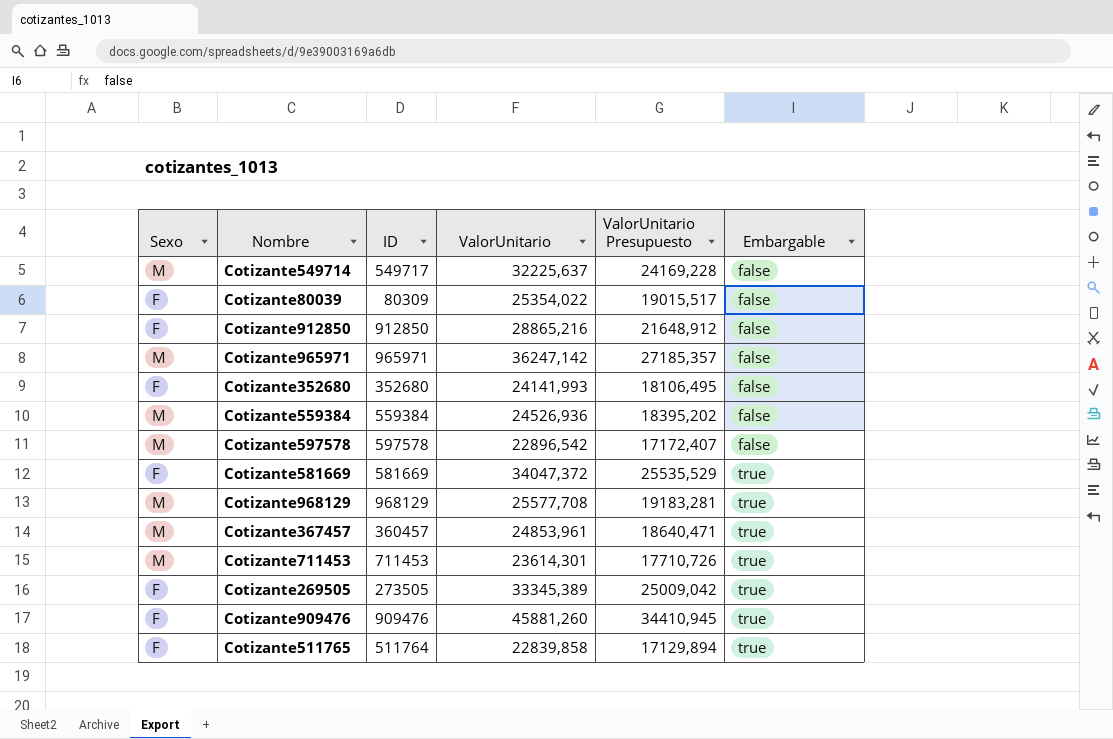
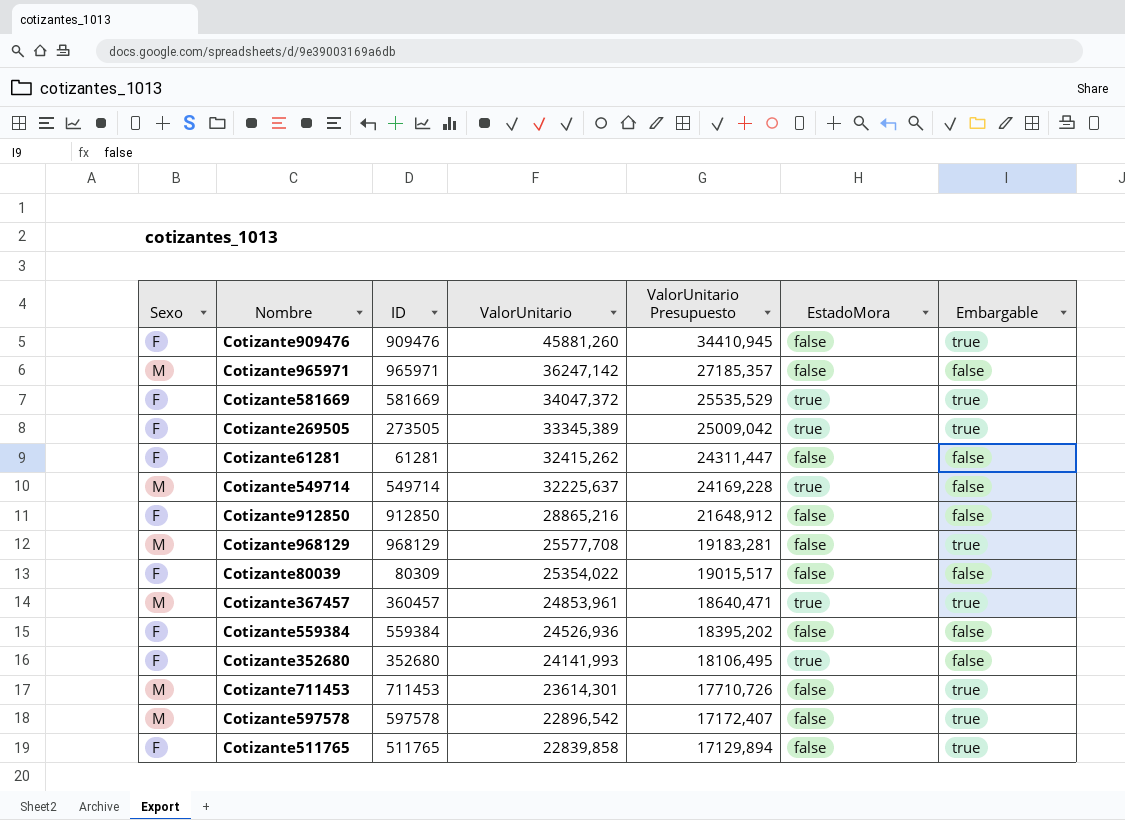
row order: Embargable ascending -> ValorUnitario descending
column EstadoMora | position: none -> 6
row Cotizante61281: none -> F | 61281 | 32415,262 | 24311,447 | false | false
Cotizante549714 | ID: 549717 -> 549714
Cotizante559384 | Sexo: M -> F
Cotizante597578 | Embargable: false -> true
Cotizante511765 | ID: 511764 -> 511765

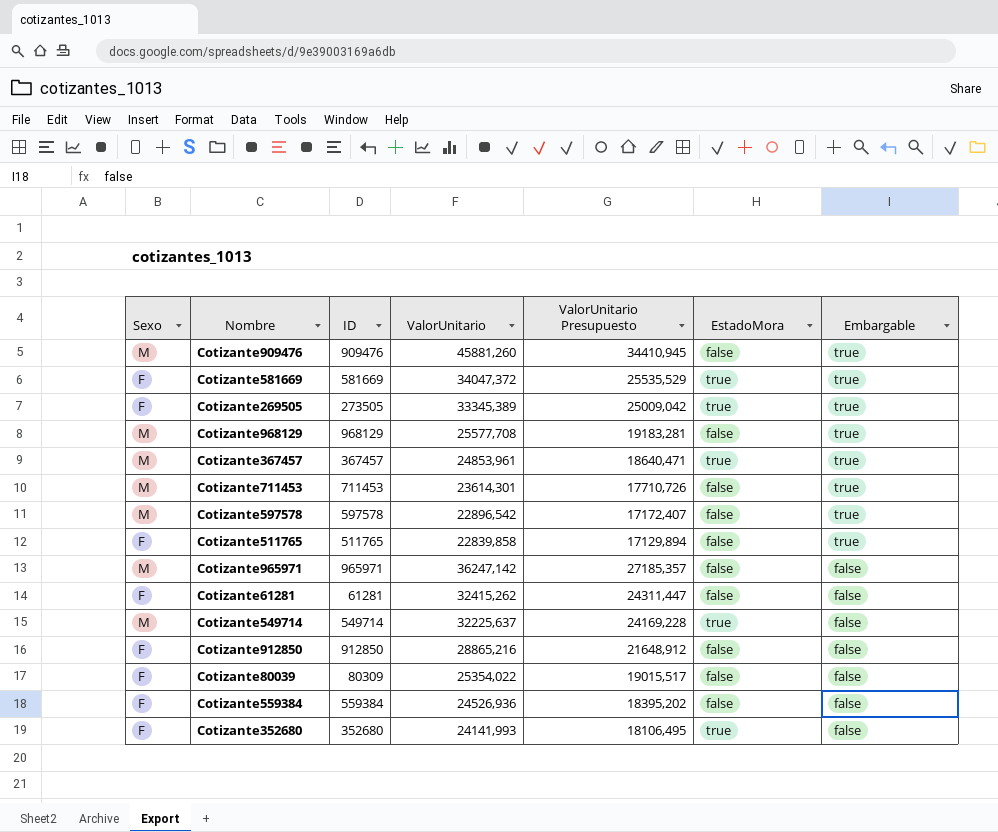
row order: ValorUnitario descending -> Embargable descending
Cotizante909476 | Sexo: F -> M
Cotizante367457 | ID: 360457 -> 367457

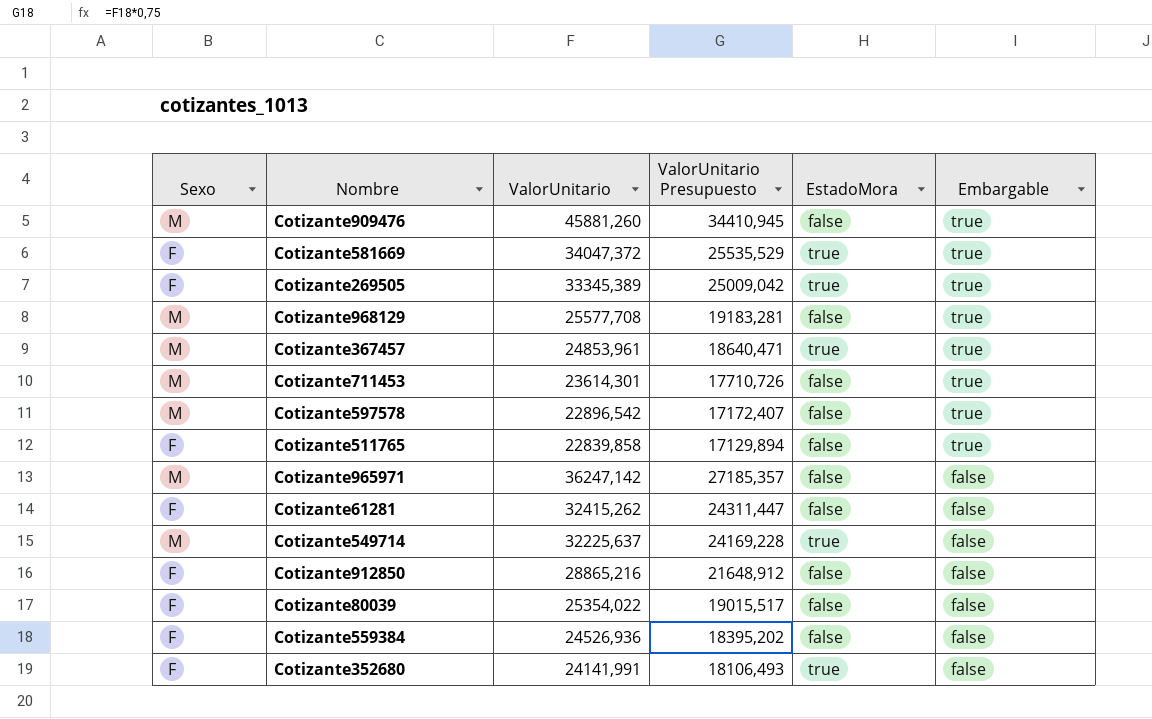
column ID | position: 3 -> none
Cotizante352680 | ValorUnitario: 24141,993 -> 24141,991
Cotizante352680 | ValorUnitario Presupuesto: 18106,495 -> 18106,493

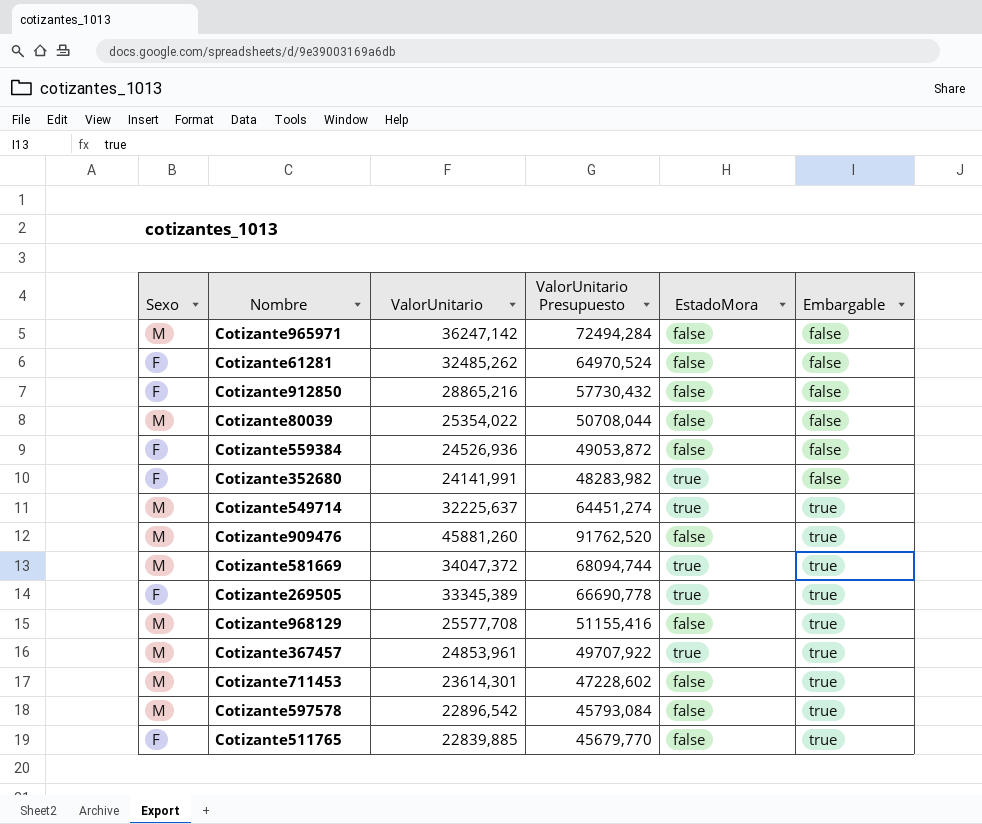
row order: Embargable descending -> Embargable ascending
column ValorUnitario Presupuesto | formula: [ValorUnitario] * 0,75 -> [ValorUnitario] * 2
Cotizante61281 | ValorUnitario: 32415,262 -> 32485,262
Cotizante80039 | Sexo: F -> M
Cotizante549714 | Embargable: false -> true
Cotizante581669 | Sexo: F -> M
Cotizante511765 | ValorUnitario: 22839,858 -> 22839,885

